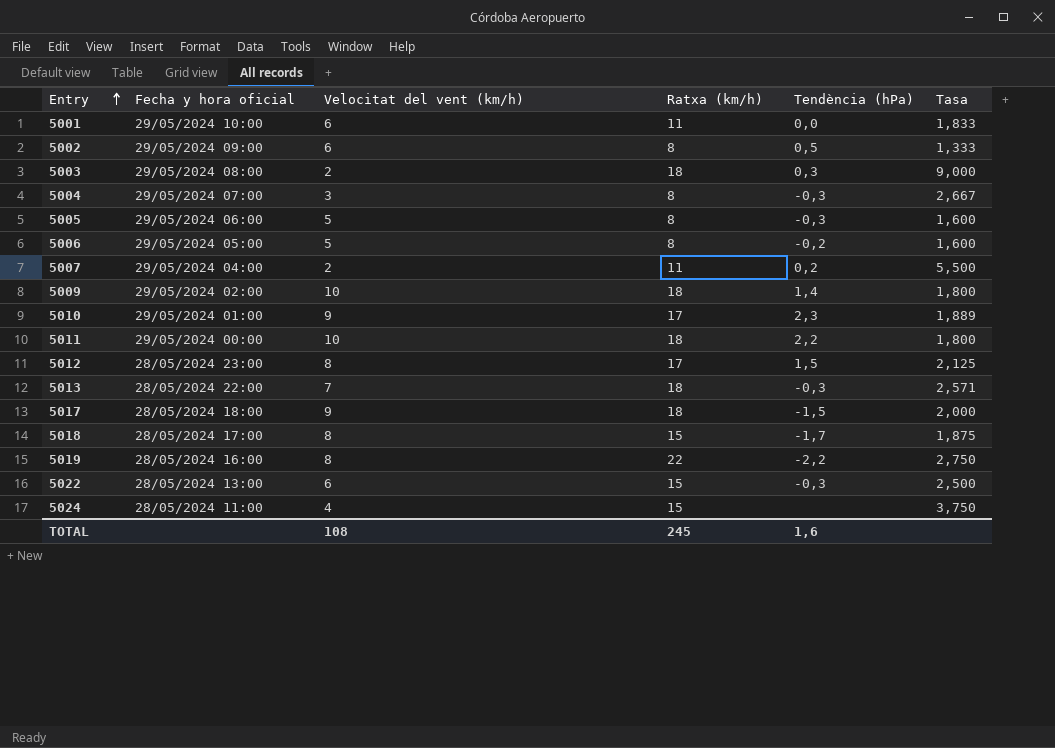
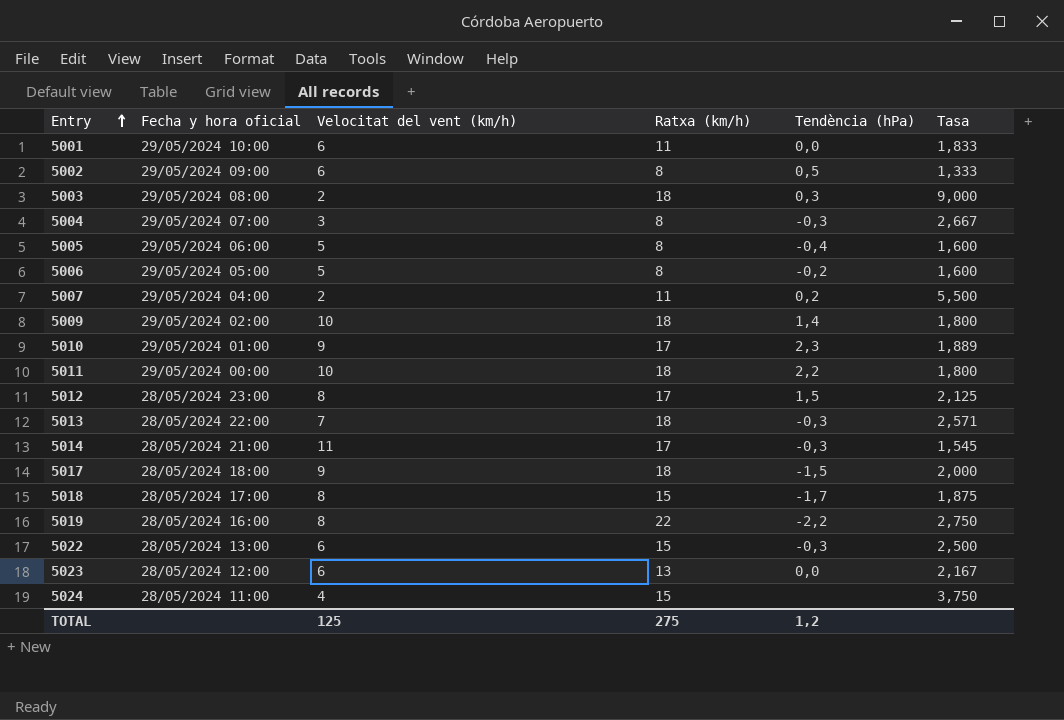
5005 | Tendència (hPa): -0,3 -> -0,4
row 5014: none -> 28/05/2024 21:00 | 11 | 17 | -0,3 | 1,545
row 5023: none -> 28/05/2024 12:00 | 6 | 13 | 0,0 | 2,167
TOTAL | Velocitat del vent (km/h): 108 -> 125
TOTAL | Ratxa (km/h): 245 -> 275
TOTAL | Tendència (hPa): 1,6 -> 1,2

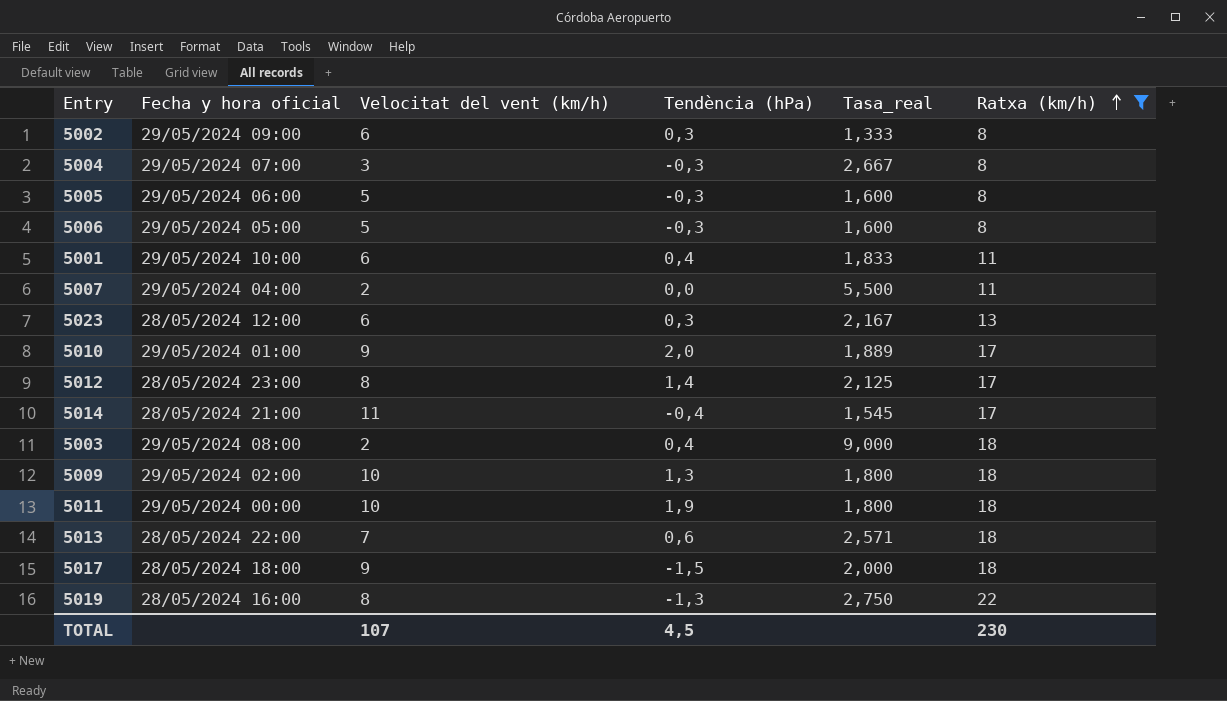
filter: none -> Ratxa (km/h) != 15
row order: Entry ascending -> Ratxa (km/h) ascending
column name: Tasa -> Tasa_real
column Ratxa (km/h) | position: 4 -> 6
5002 | Tendència (hPa): 0,5 -> 0,3
5005 | Tendència (hPa): -0,4 -> -0,3
5006 | Tendència (hPa): -0,2 -> -0,3
5001 | Tendència (hPa): 0,0 -> 0,4
5007 | Tendència (hPa): 0,2 -> 0,0
5023 | Tendència (hPa): 0,0 -> 0,3
5010 | Tendència (hPa): 2,3 -> 2,0
5012 | Tendència (hPa): 1,5 -> 1,4
5014 | Tendència (hPa): -0,3 -> -0,4
5003 | Tendència (hPa): 0,3 -> 0,4
5009 | Tendència (hPa): 1,4 -> 1,3
5011 | Tendència (hPa): 2,2 -> 1,9
5013 | Tendència (hPa): -0,3 -> 0,6
5019 | Tendència (hPa): -2,2 -> -1,3
TOTAL | Velocitat del vent (km/h): 125 -> 107
TOTAL | Tendència (hPa): 1,2 -> 4,5
TOTAL | Ratxa (km/h): 275 -> 230

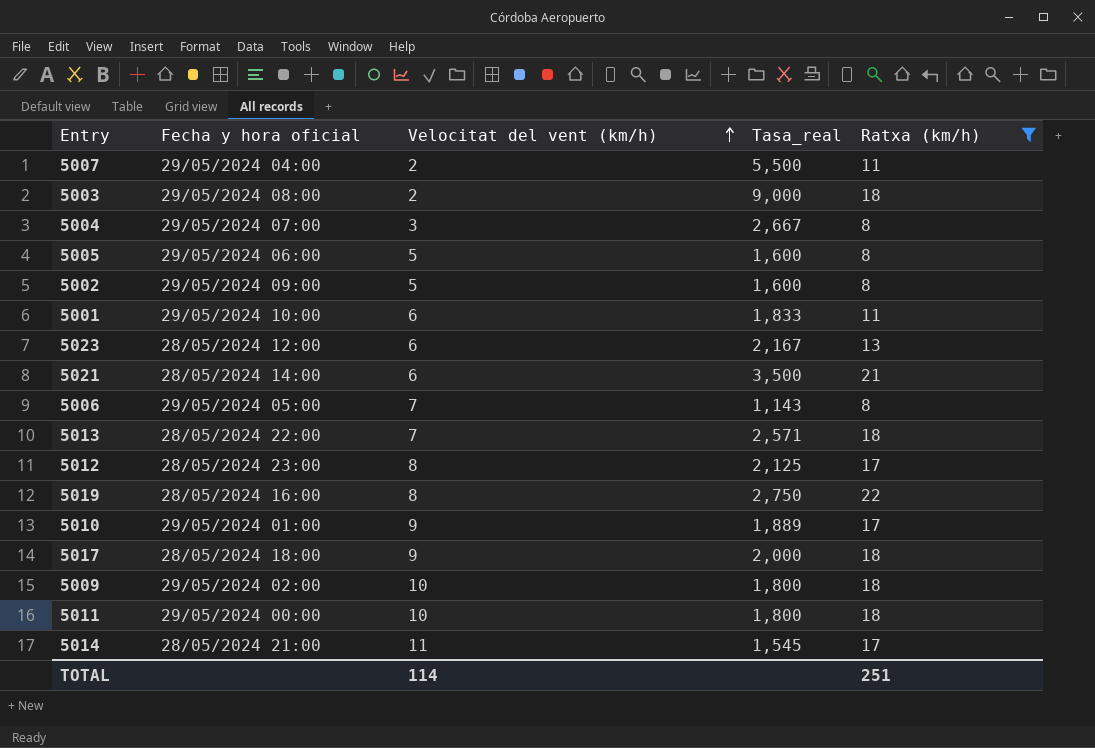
row order: Ratxa (km/h) ascending -> Velocitat del vent (km/h) ascending
column Tendència (hPa) | position: 4 -> none
5002 | Velocitat del vent (km/h): 6 -> 5
5002 | Tasa_real: 1,333 -> 1,600
row 5021: none -> 28/05/2024 14:00 | 6 | 3,500 | 21
5006 | Velocitat del vent (km/h): 5 -> 7
5006 | Tasa_real: 1,600 -> 1,143
TOTAL | Velocitat del vent (km/h): 107 -> 114
TOTAL | Ratxa (km/h): 230 -> 251

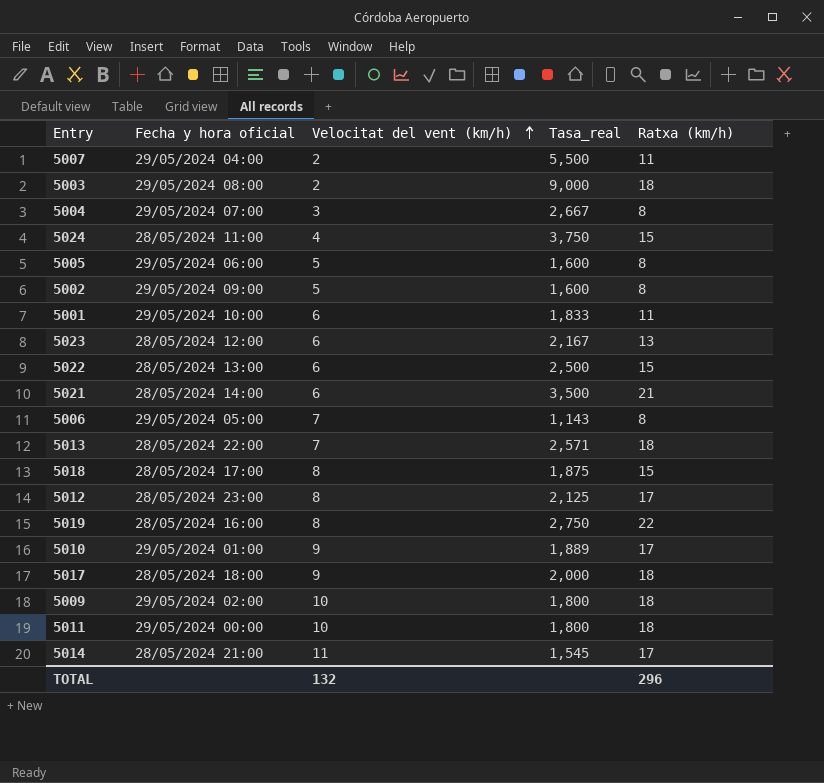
filter: Ratxa (km/h) != 15 -> none
TOTAL | Velocitat del vent (km/h): 114 -> 132
TOTAL | Ratxa (km/h): 251 -> 296

